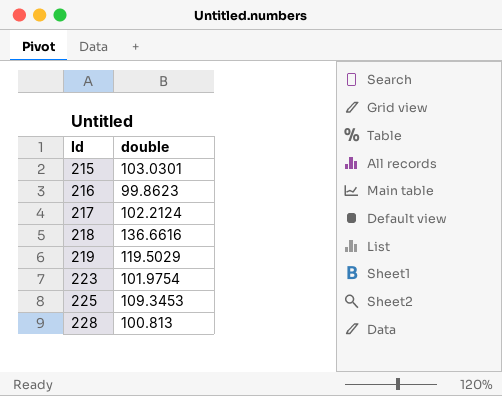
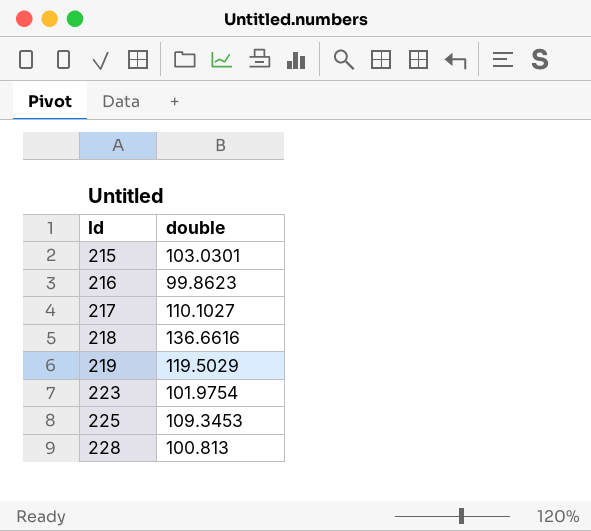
217 | double: 102.2124 -> 110.1027

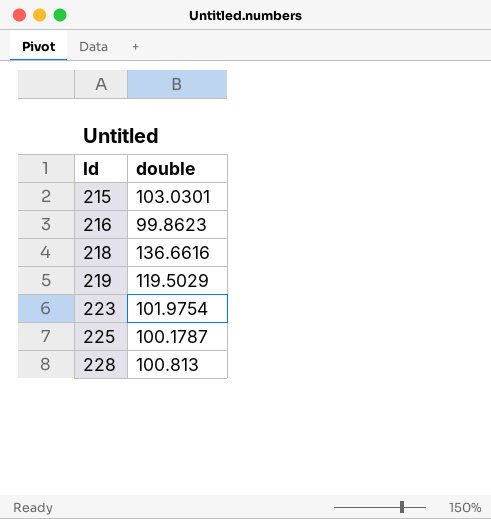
row 217: 110.1027 -> none
225 | double: 109.3453 -> 100.1787

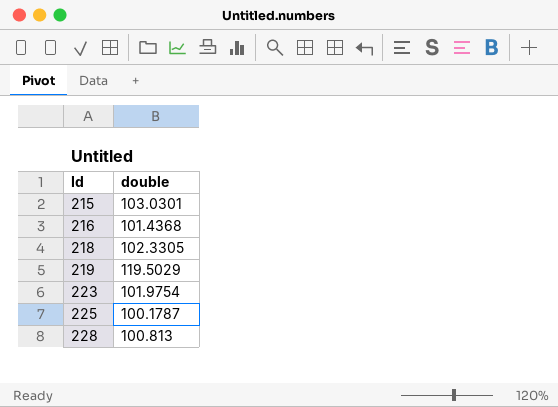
216 | double: 99.8623 -> 101.4368
218 | double: 136.6616 -> 102.3305

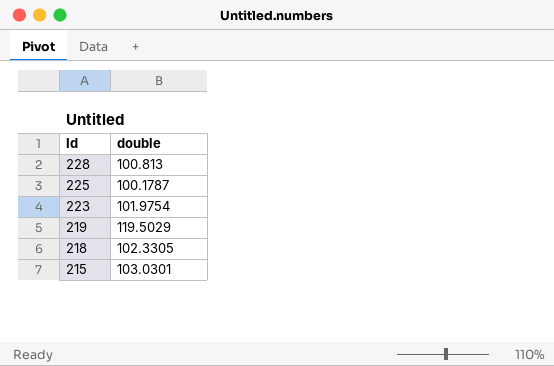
row order: Id ascending -> Id descending
row 216: 101.4368 -> none

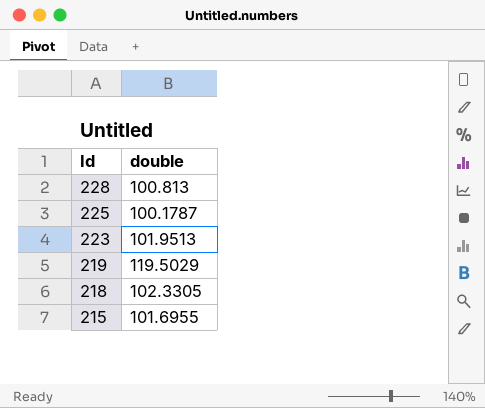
223 | double: 101.9754 -> 101.9513
215 | double: 103.0301 -> 101.6955

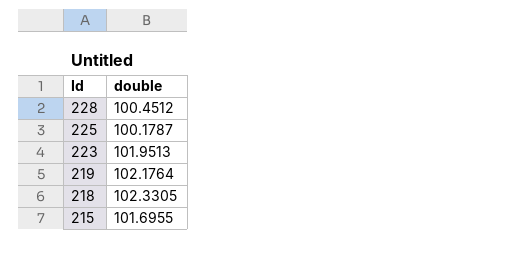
228 | double: 100.813 -> 100.4512
219 | double: 119.5029 -> 102.1764

